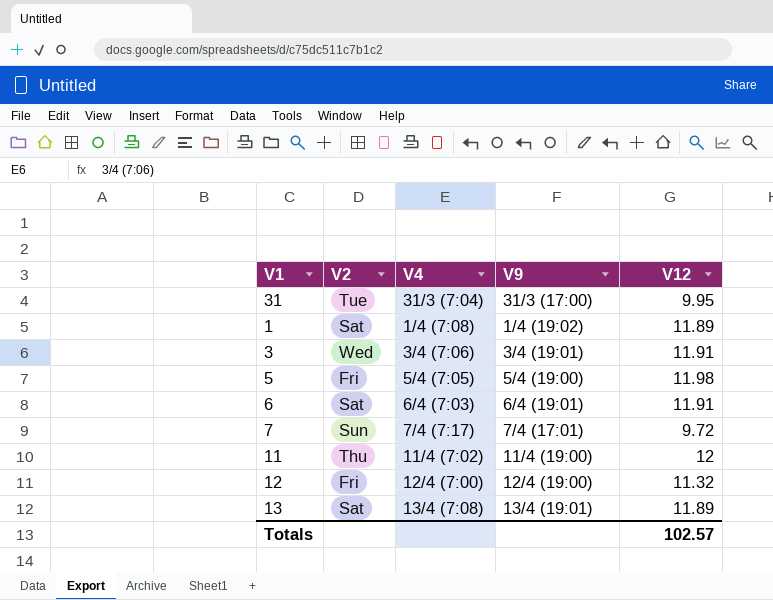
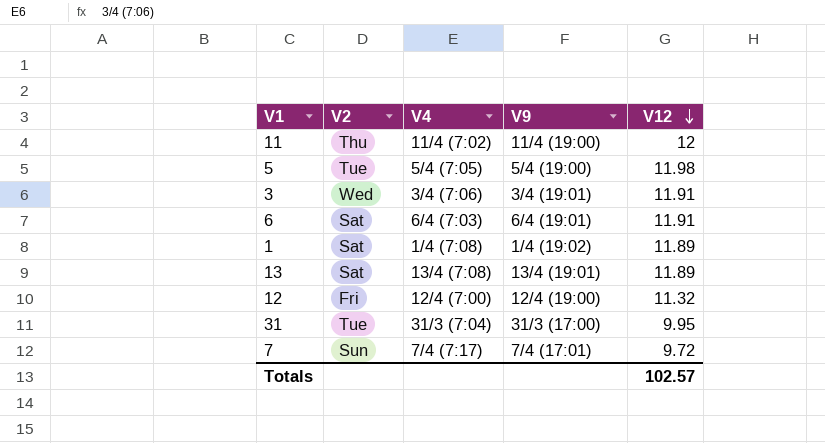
row order: none -> V12 descending
5 | V2: Fri -> Tue

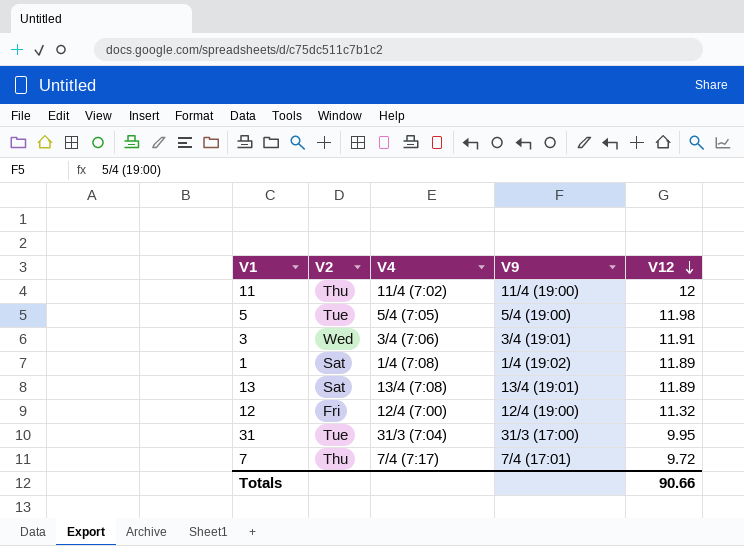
row 6: Sat | 6/4 (7:03) | 6/4 (19:01) | 11.91 -> none
7 | V2: Sun -> Thu
Totals | V12: 102.57 -> 90.66

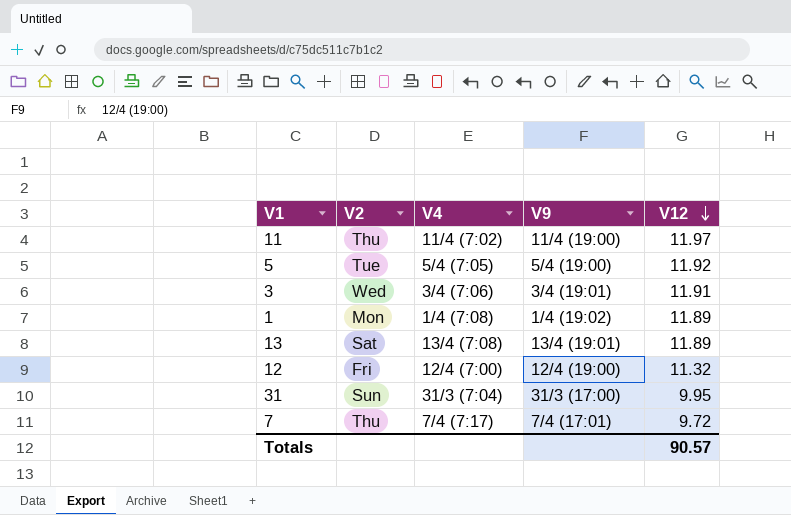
11 | V12: 12 -> 11.97
5 | V12: 11.98 -> 11.92
1 | V2: Sat -> Mon
31 | V2: Tue -> Sun
Totals | V12: 90.66 -> 90.57

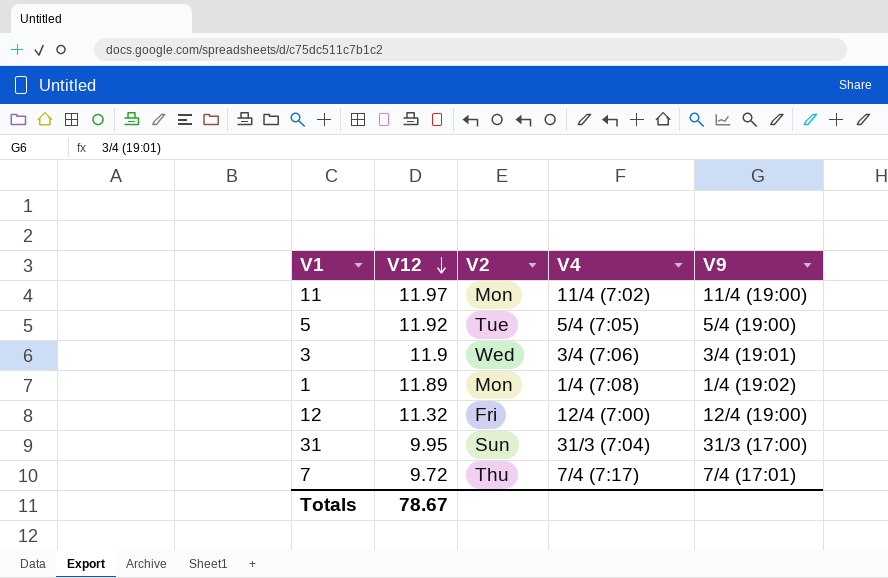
column V12 | position: 5 -> 2
row 13: Sat | 13/4 (7:08) | 13/4 (19:01) | 11.89 -> none
11 | V2: Thu -> Mon
3 | V12: 11.91 -> 11.9
Totals | V12: 90.57 -> 78.67

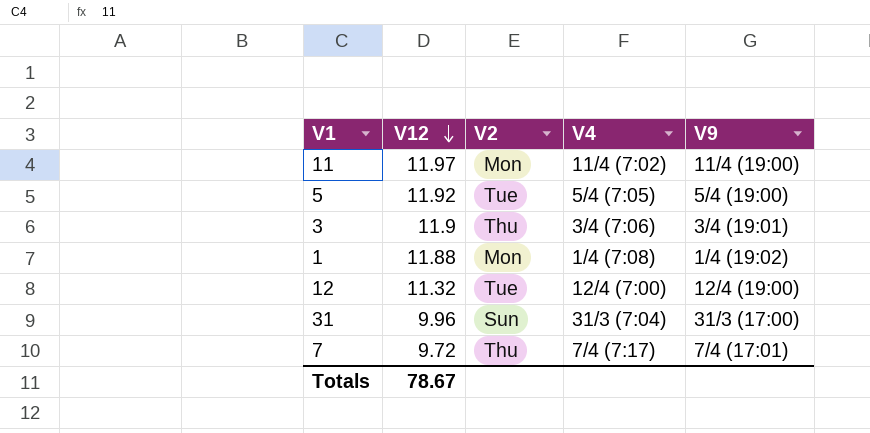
3 | V2: Wed -> Thu
1 | V12: 11.89 -> 11.88
12 | V2: Fri -> Tue
31 | V12: 9.95 -> 9.96

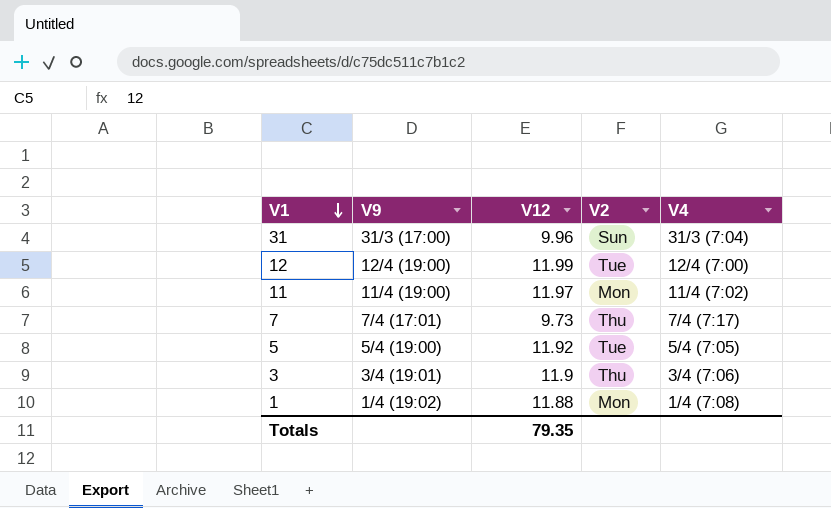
row order: V12 descending -> V1 descending
column V9 | position: 5 -> 2
12 | V12: 11.32 -> 11.99
7 | V12: 9.72 -> 9.73
Totals | V12: 78.67 -> 79.35

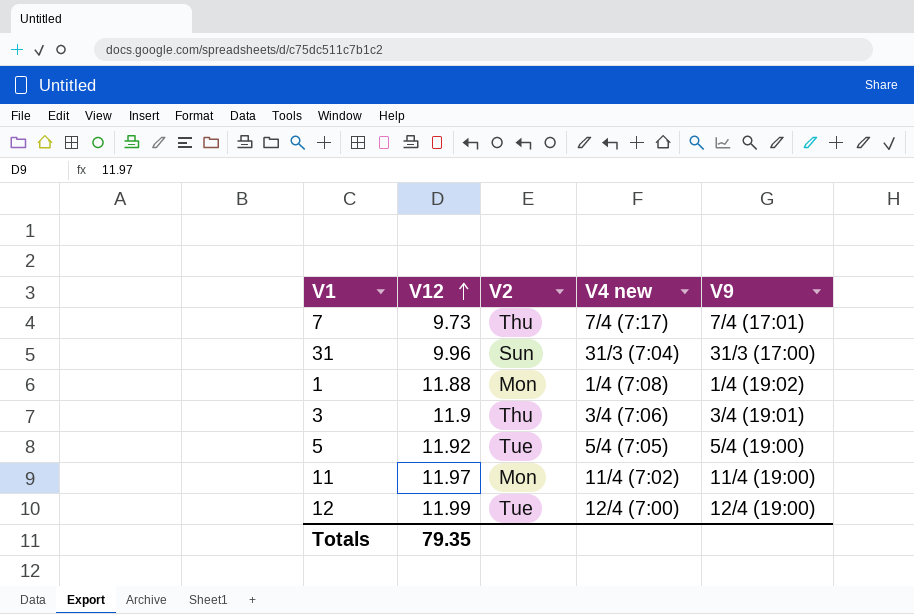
row order: V1 descending -> V12 ascending
column name: V4 -> V4 new
column V9 | position: 2 -> 5

